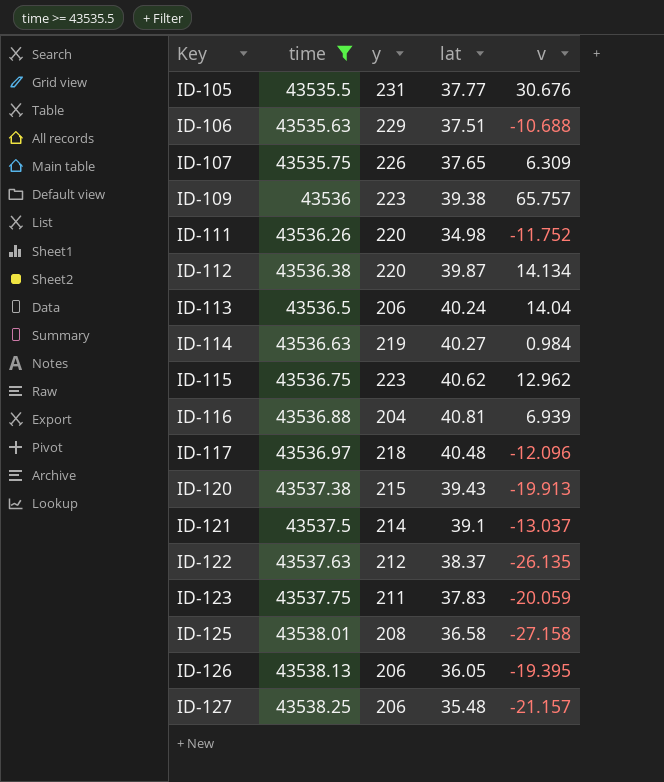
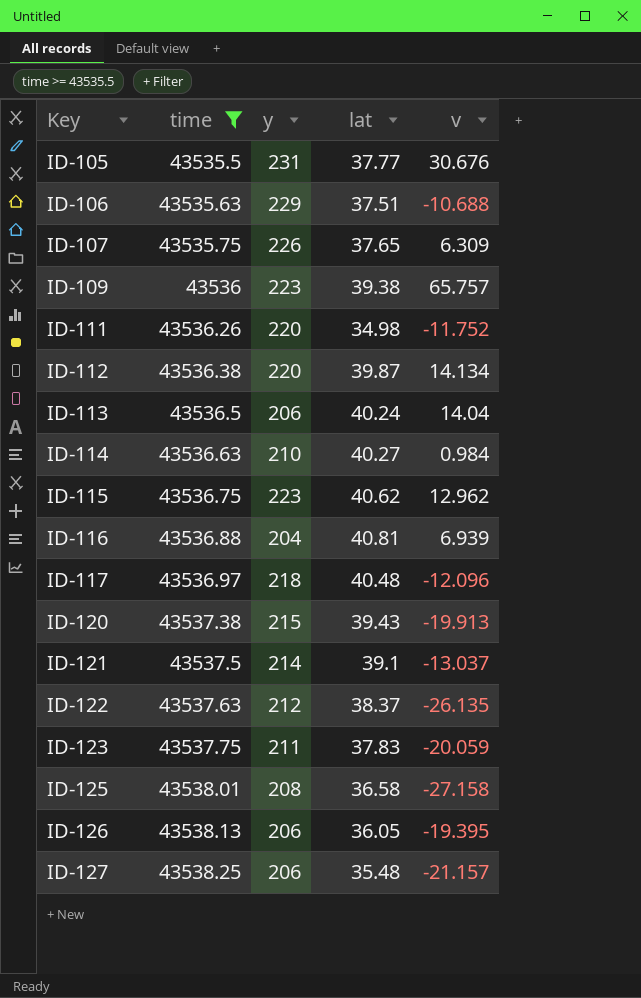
ID-114 | y: 219 -> 210

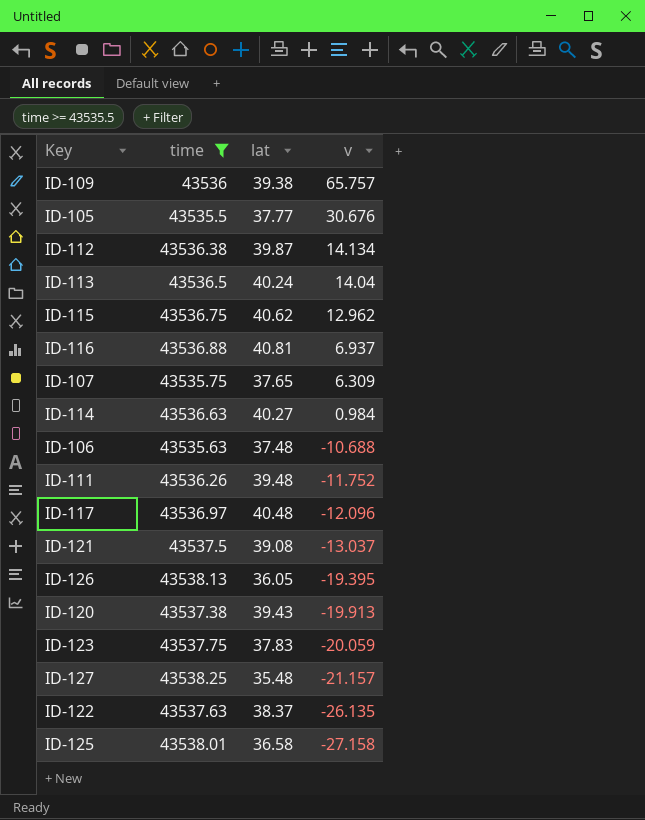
row order: Key ascending -> v descending
column y | position: 3 -> none
ID-116 | v: 6.939 -> 6.937
ID-106 | lat: 37.51 -> 37.48
ID-111 | lat: 34.98 -> 39.48
ID-121 | lat: 39.1 -> 39.08

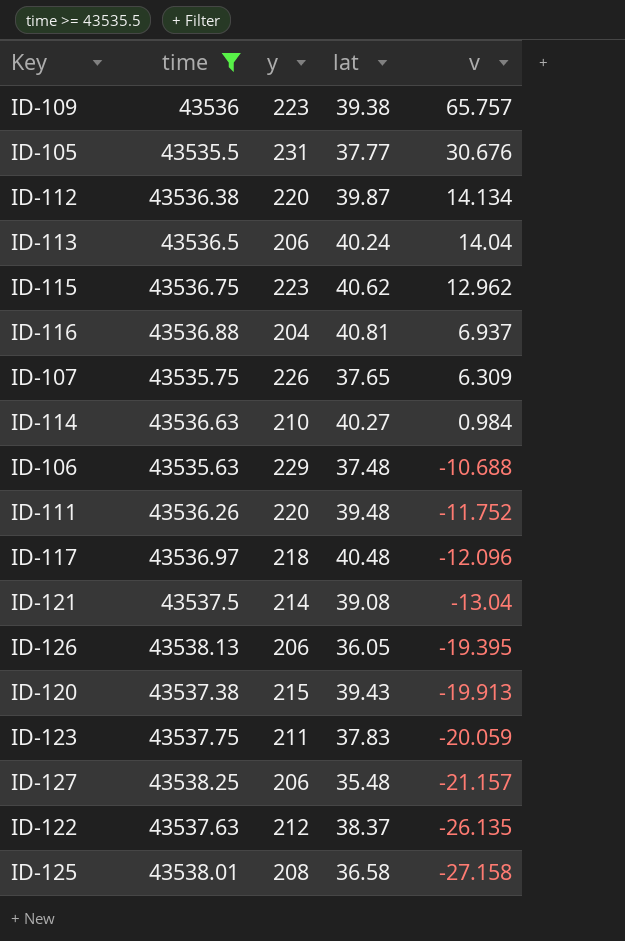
column y | position: none -> 3
ID-121 | v: -13.037 -> -13.04

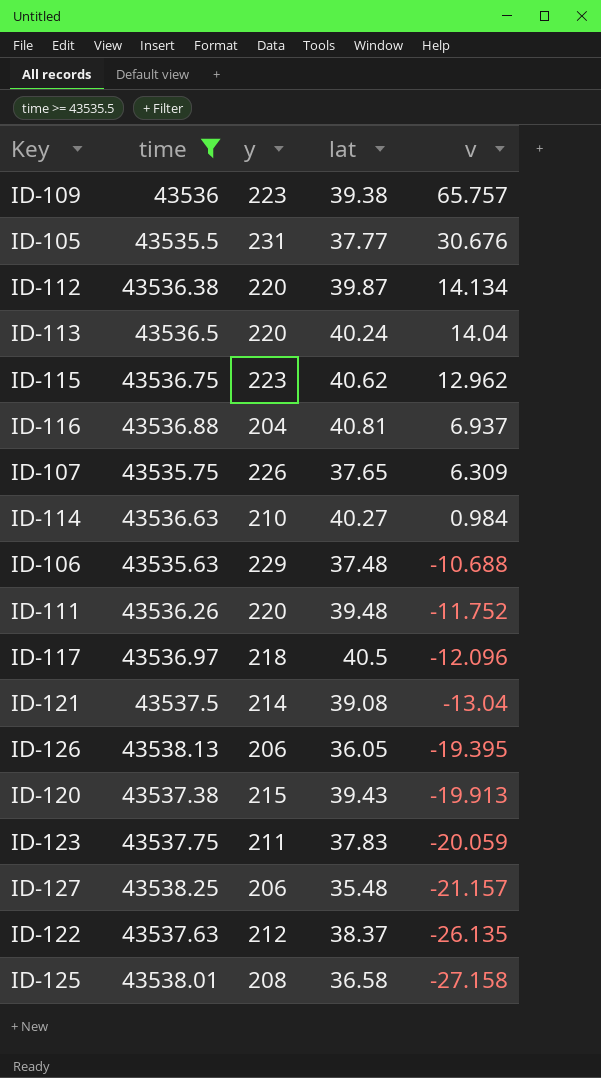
ID-113 | y: 206 -> 220
ID-117 | lat: 40.48 -> 40.5

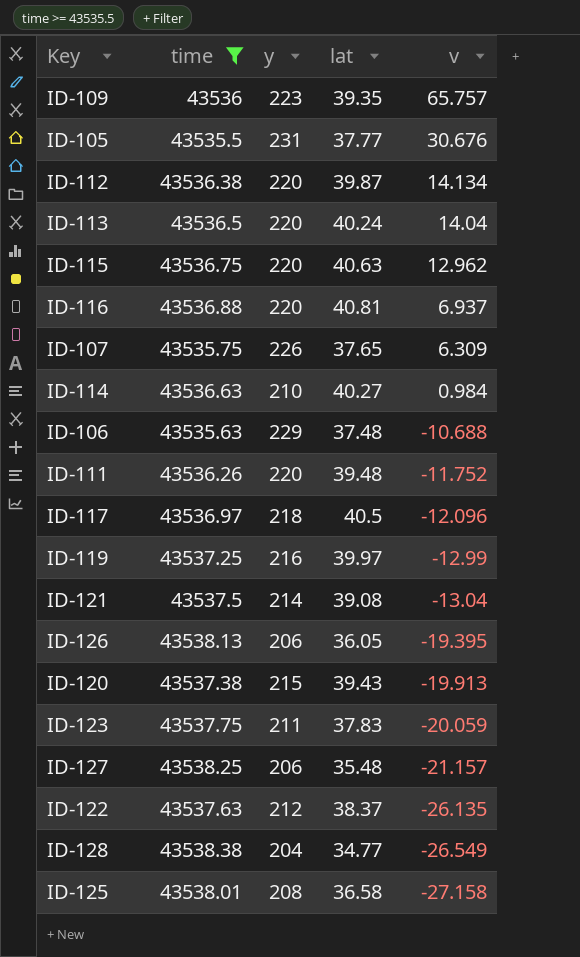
ID-109 | lat: 39.38 -> 39.35
ID-115 | y: 223 -> 220
ID-115 | lat: 40.62 -> 40.63
ID-116 | y: 204 -> 220
row ID-119: none -> 43537.25 | 216 | 39.97 | -12.99
row ID-128: none -> 43538.38 | 204 | 34.77 | -26.549

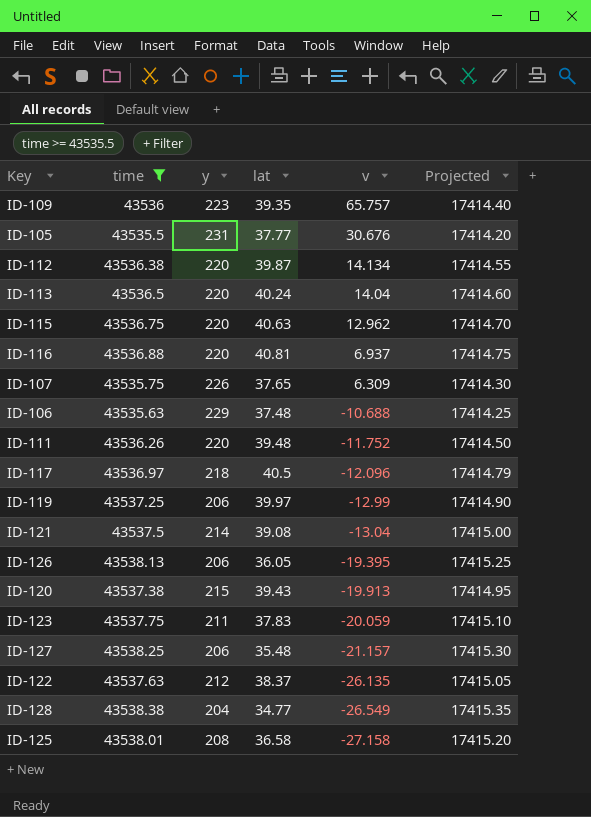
column Projected | formula: none -> [time] * 0.4
row ID-114: 43536.63 | 210 | 40.27 | 0.984 -> none
ID-119 | y: 216 -> 206

